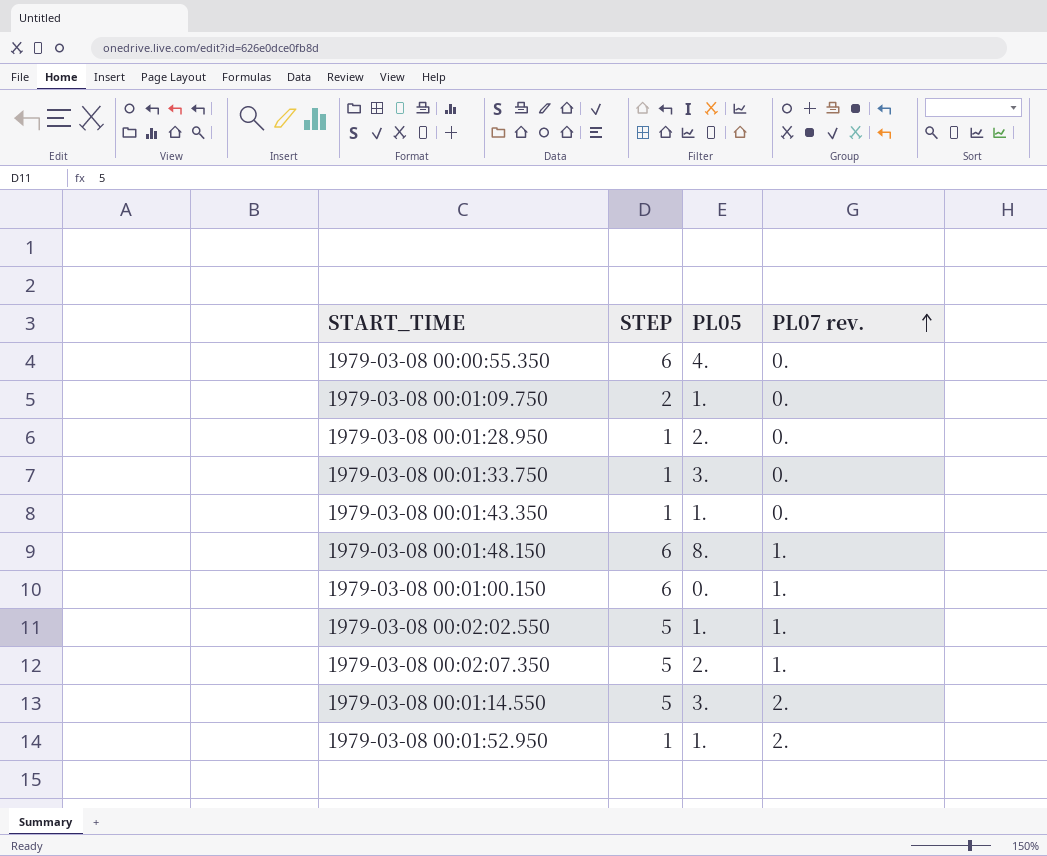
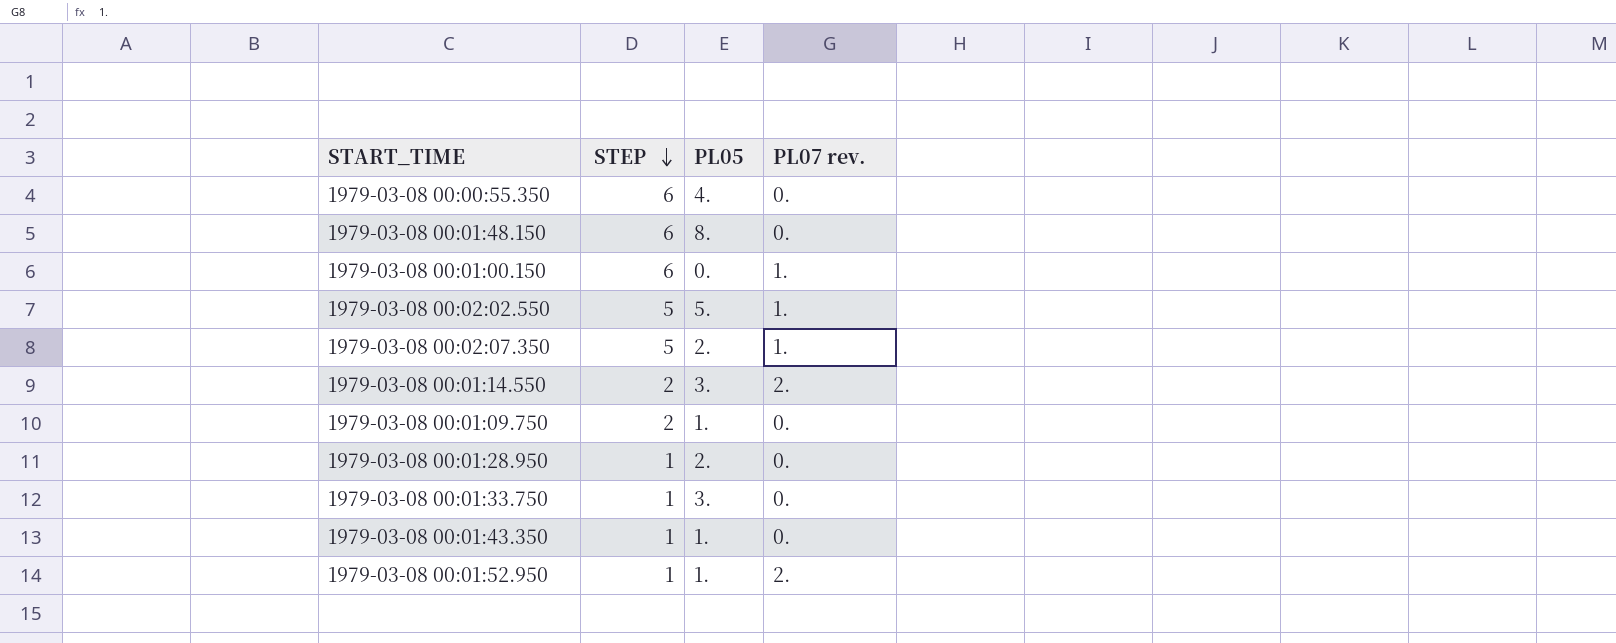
row order: PL07 rev. ascending -> STEP descending
1979-03-08 00:01:48.150 | PL07 rev.: 1. -> 0.
1979-03-08 00:02:02.550 | PL05: 1. -> 5.
1979-03-08 00:01:14.550 | STEP: 5 -> 2

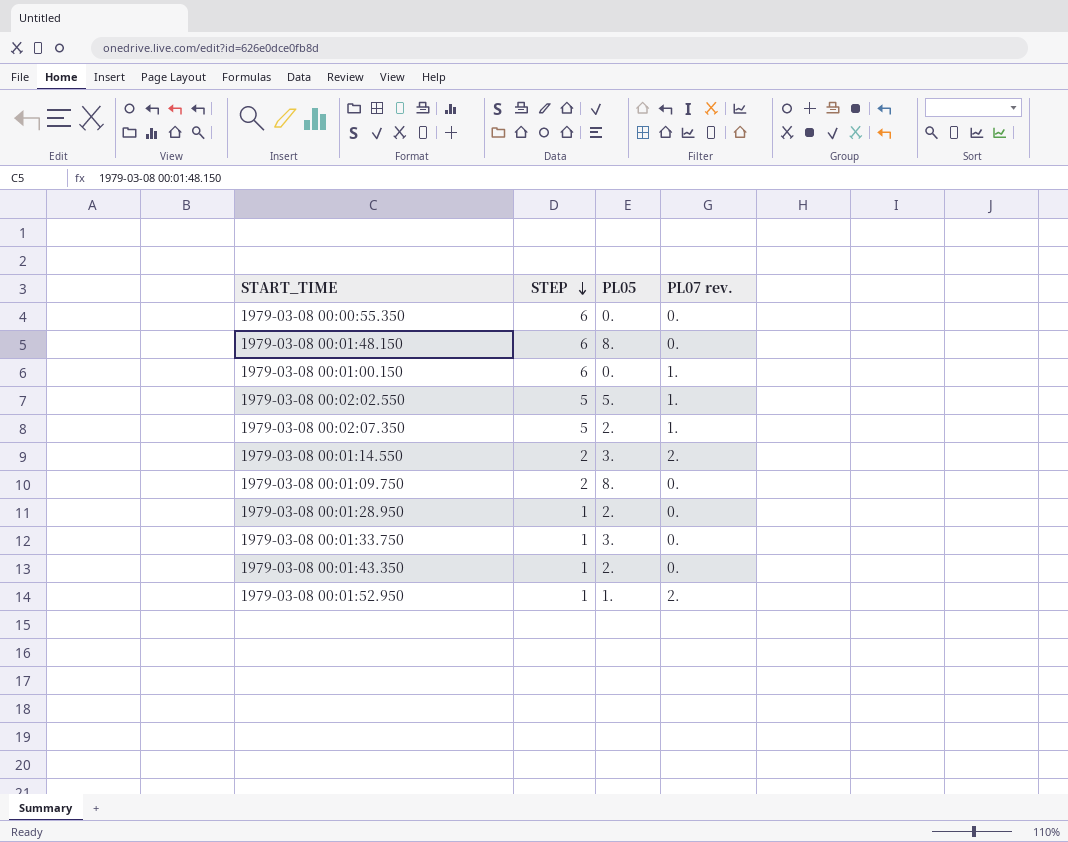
1979-03-08 00:00:55.350 | PL05: 4. -> 0.
1979-03-08 00:01:09.750 | PL05: 1. -> 8.
1979-03-08 00:01:43.350 | PL05: 1. -> 2.

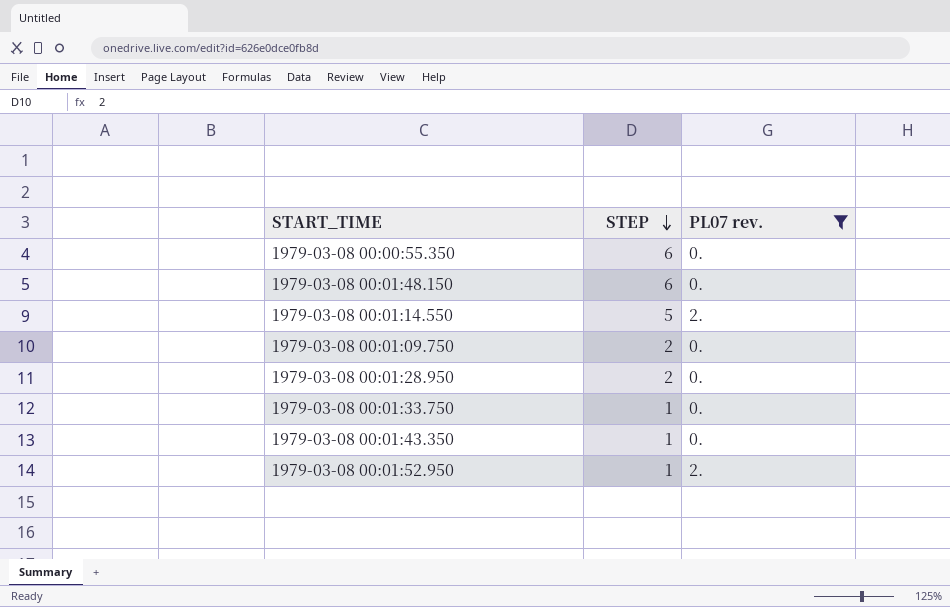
filter: none -> PL07 rev. != 1.
column PL05 | position: 3 -> none
1979-03-08 00:01:14.550 | STEP: 2 -> 5
1979-03-08 00:01:28.950 | STEP: 1 -> 2

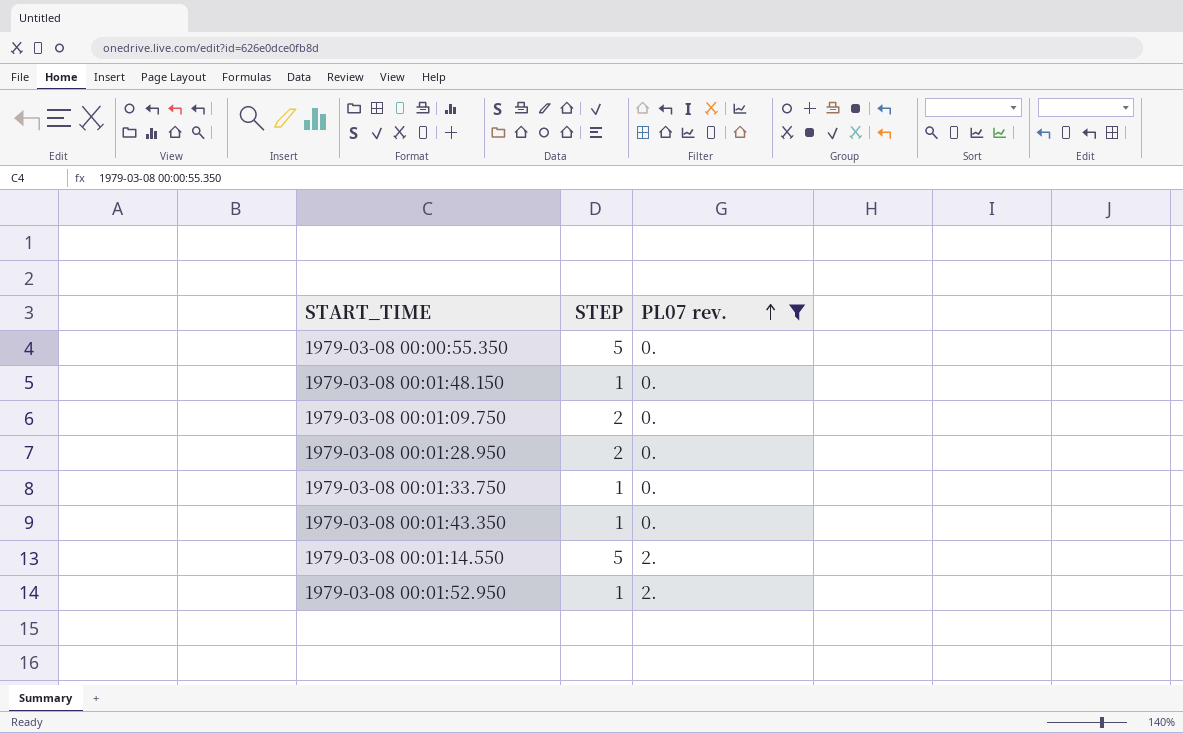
row order: STEP descending -> PL07 rev. ascending
1979-03-08 00:00:55.350 | STEP: 6 -> 5
1979-03-08 00:01:48.150 | STEP: 6 -> 1

